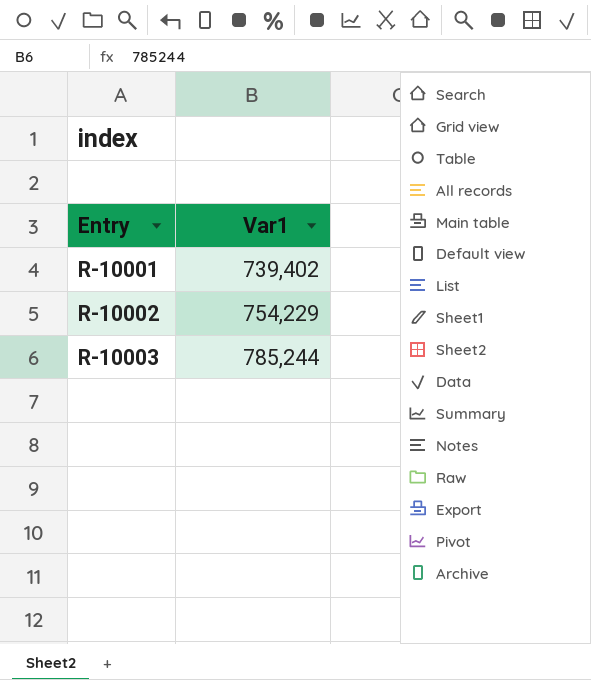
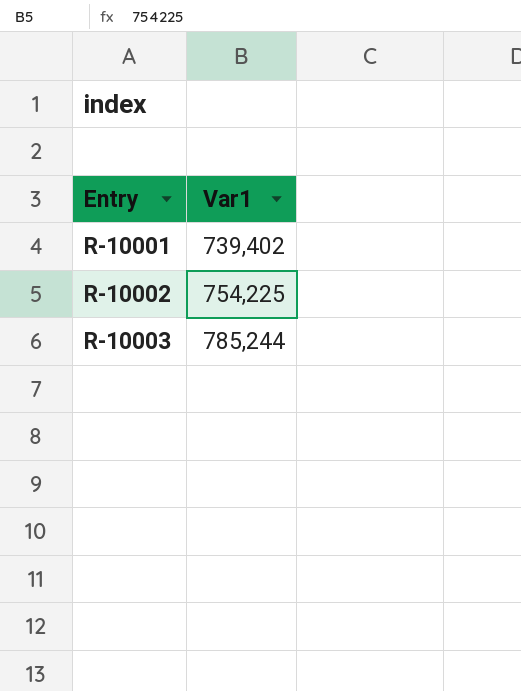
R-10002 | Var1: 754,229 -> 754,225

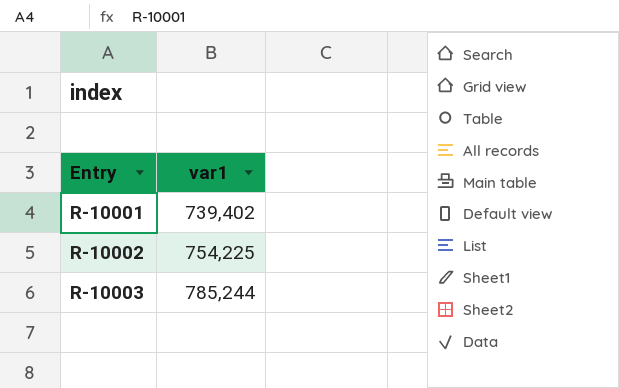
column name: Var1 -> var1

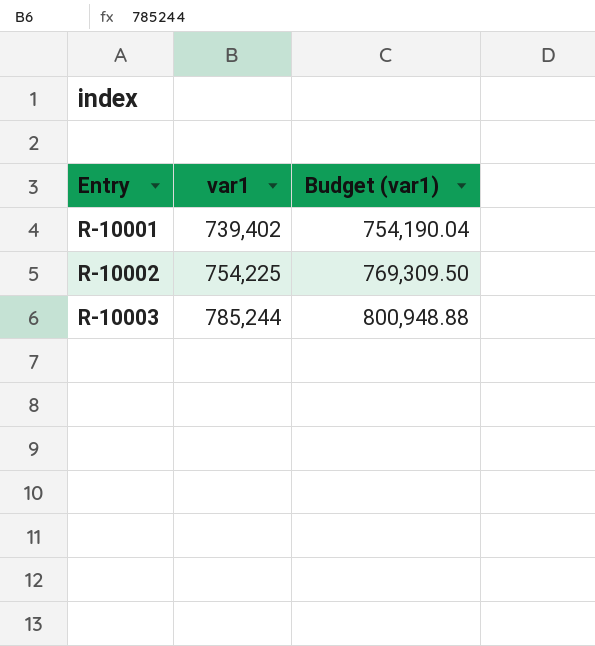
column Budget (var1) | formula: none -> [var1] * 1.02

